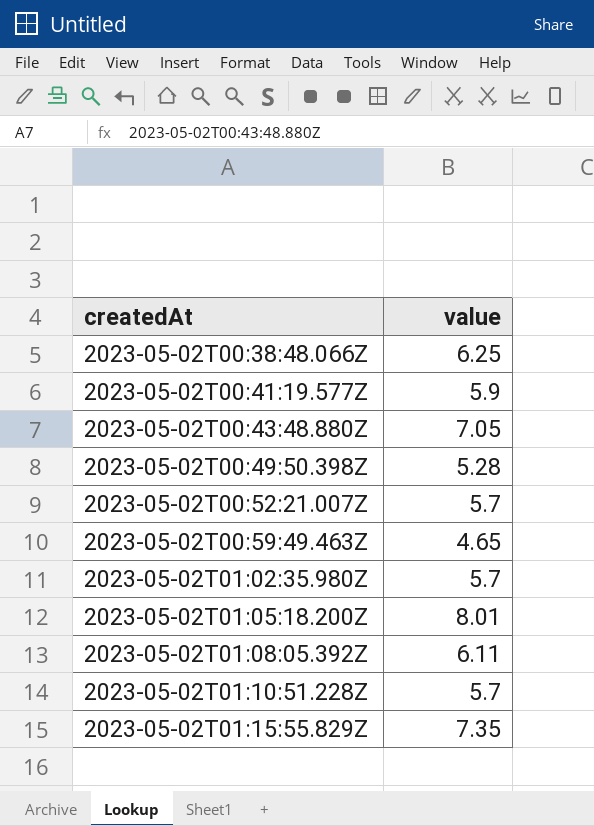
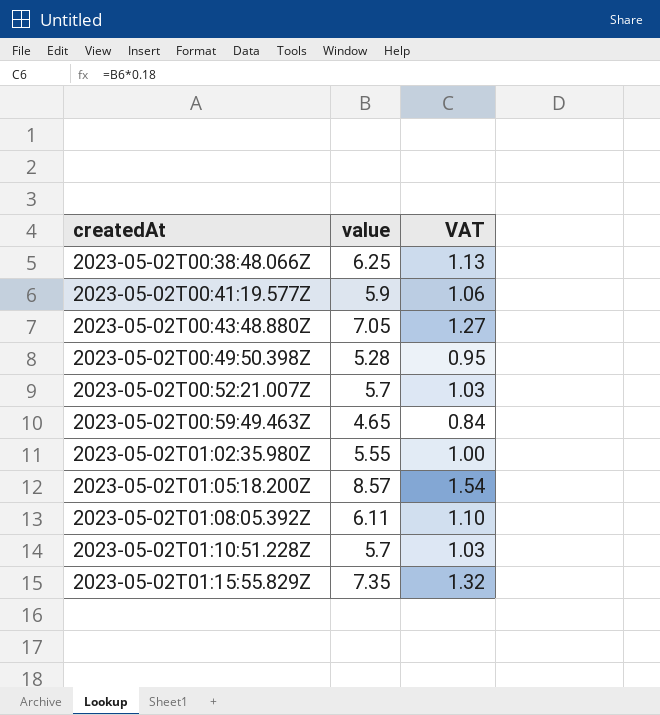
column VAT | formula: none -> [value] * 0.18
2023-05-02T01:02:35.980Z | value: 5.7 -> 5.55
2023-05-02T01:05:18.200Z | value: 8.01 -> 8.57

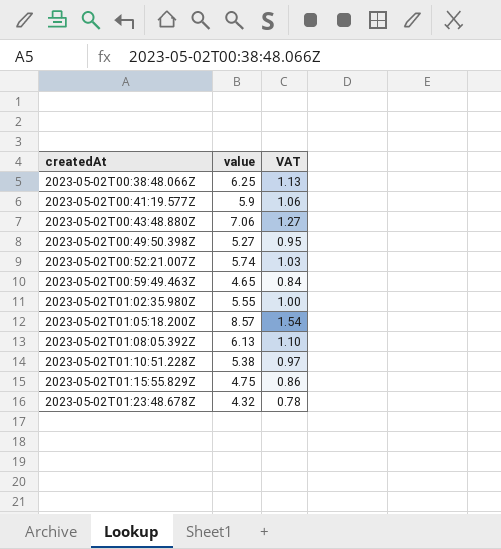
2023-05-02T00:43:48.880Z | value: 7.05 -> 7.06
2023-05-02T00:49:50.398Z | value: 5.28 -> 5.27
2023-05-02T00:52:21.007Z | value: 5.7 -> 5.74
2023-05-02T01:08:05.392Z | value: 6.11 -> 6.13
2023-05-02T01:10:51.228Z | value: 5.7 -> 5.38
2023-05-02T01:10:51.228Z | VAT: 1.03 -> 0.97
2023-05-02T01:15:55.829Z | value: 7.35 -> 4.75
2023-05-02T01:15:55.829Z | VAT: 1.32 -> 0.86
row 2023-05-02T01:23:48.678Z: none -> 4.32 | 0.78

